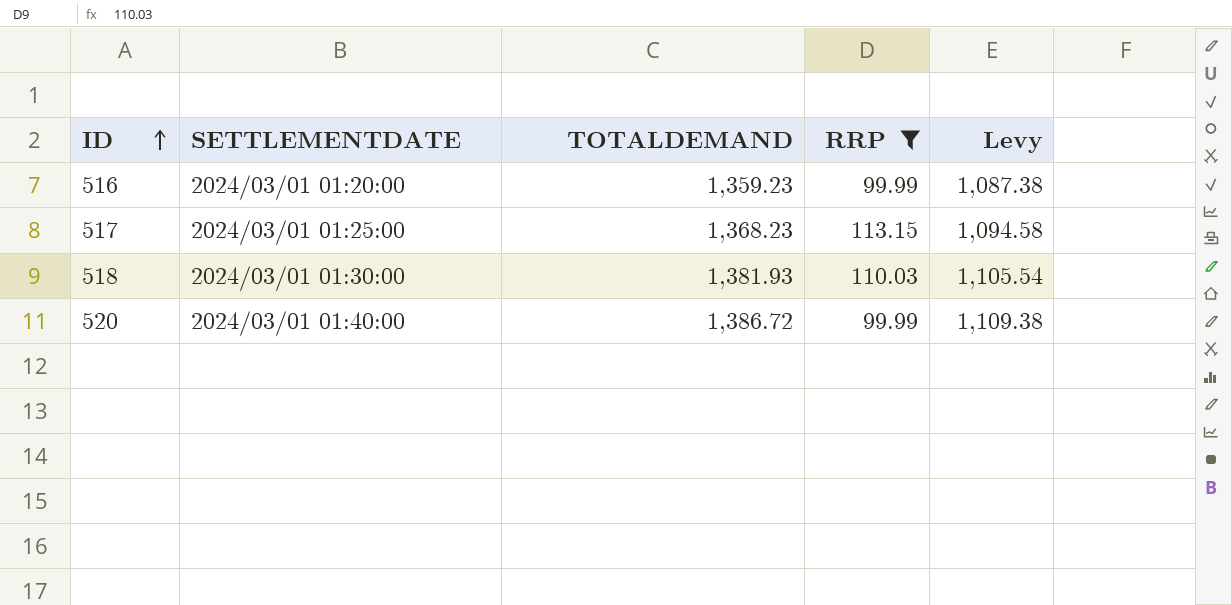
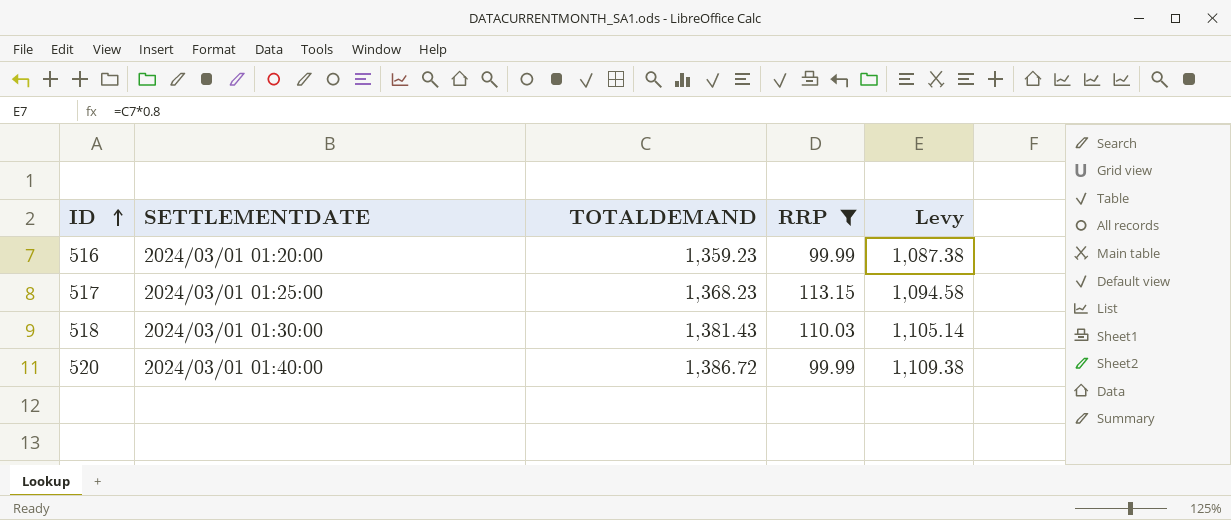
518 | TOTALDEMAND: 1,381.93 -> 1,381.43
518 | Levy: 1,105.54 -> 1,105.14

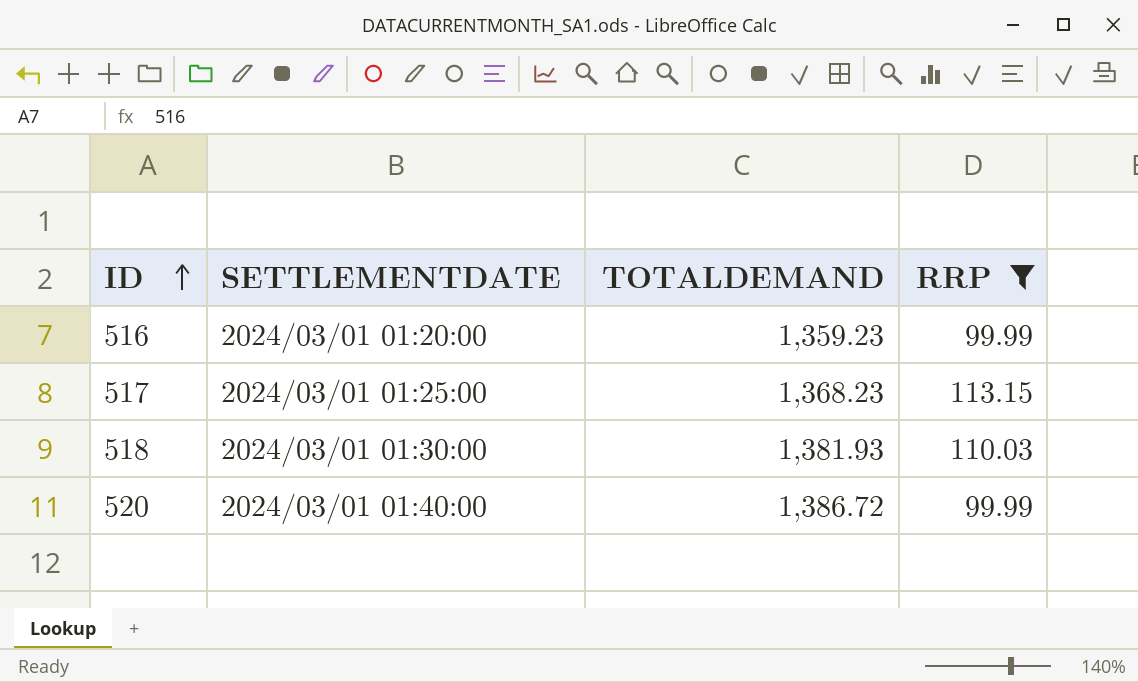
column Levy | formula: [TOTALDEMAND] * 0.8 -> none
518 | TOTALDEMAND: 1,381.43 -> 1,381.93

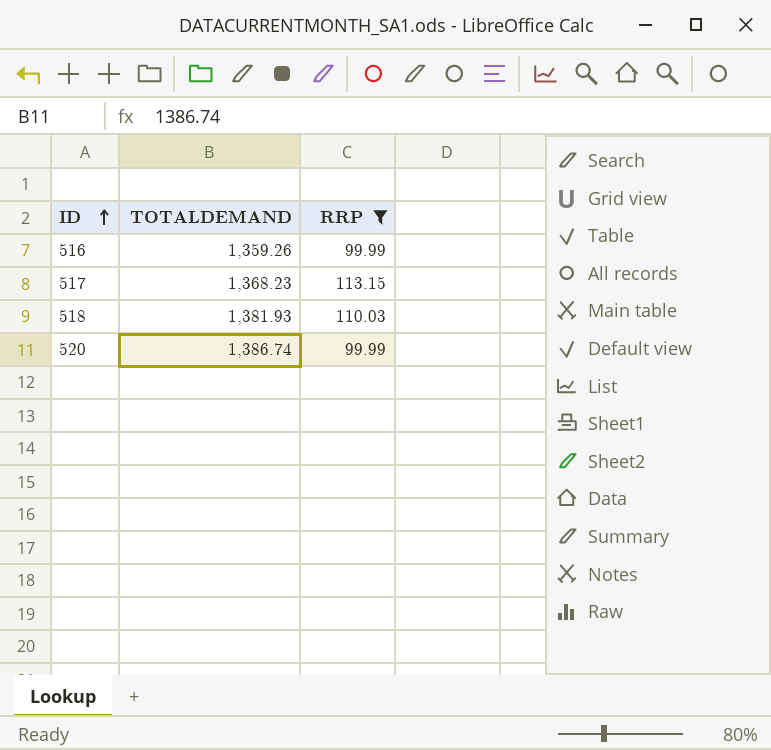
column SETTLEMENTDATE | position: 2 -> none
516 | TOTALDEMAND: 1,359.23 -> 1,359.26
520 | TOTALDEMAND: 1,386.72 -> 1,386.74

